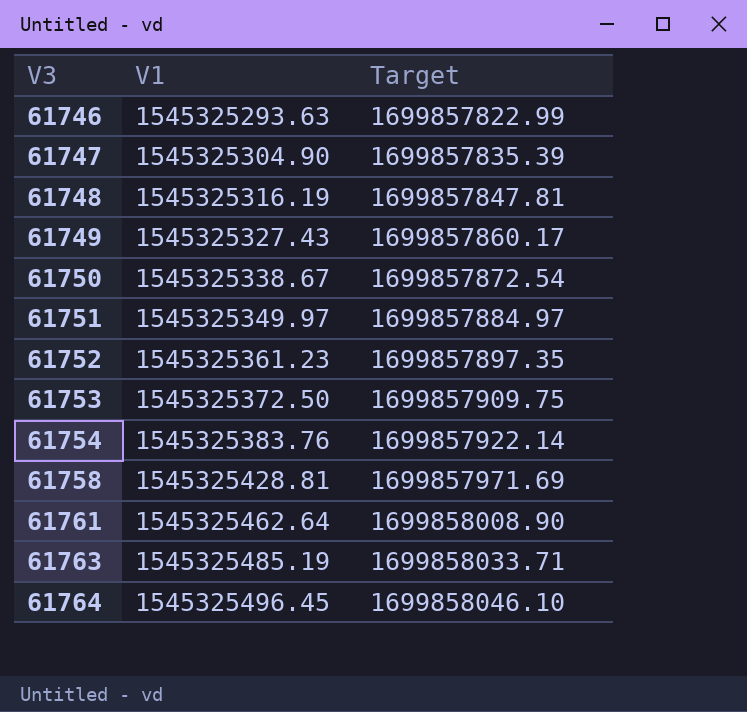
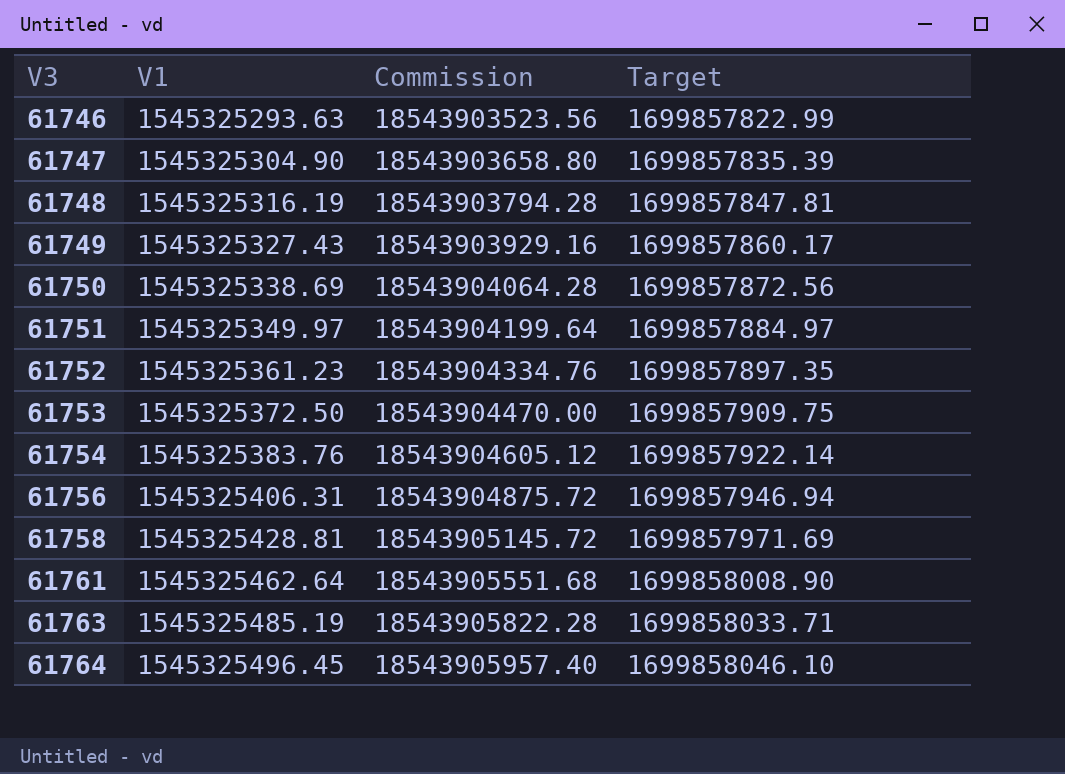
column Commission | formula: none -> [V1] * 12
61750 | V1: 1545325338.67 -> 1545325338.69
61750 | Target: 1699857872.54 -> 1699857872.56
row 61756: none -> 1545325406.31 | 18543904875.72 | 1699857946.94

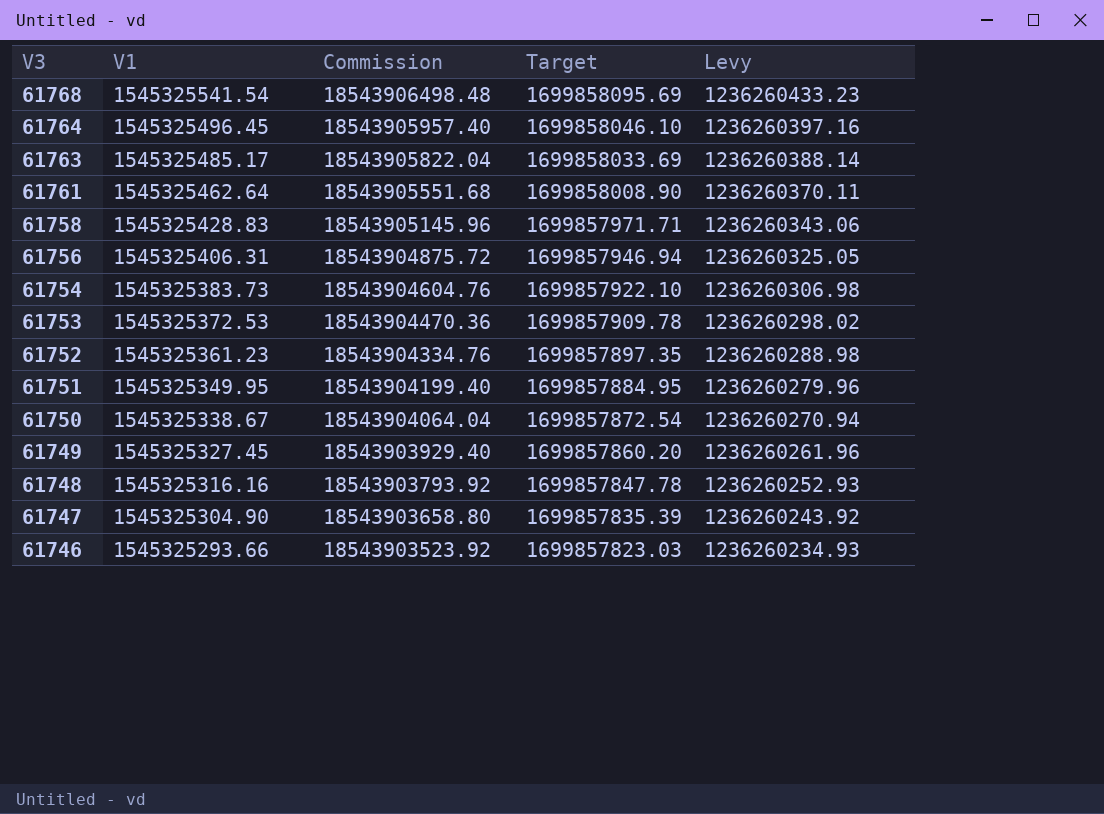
row order: V3 ascending -> V3 descending
column Levy | formula: none -> [V1] * 0.8
row 61768: none -> 1545325541.54 | 18543906498.48 | 1699858095.69 | 1236260433.23
61763 | V1: 1545325485.19 -> 1545325485.17
61763 | Commission: 18543905822.28 -> 18543905822.04
61763 | Target: 1699858033.71 -> 1699858033.69
61758 | V1: 1545325428.81 -> 1545325428.83
61758 | Commission: 18543905145.72 -> 18543905145.96
61758 | Target: 1699857971.69 -> 1699857971.71
61754 | V1: 1545325383.76 -> 1545325383.73
61754 | Commission: 18543904605.12 -> 18543904604.76
61754 | Target: 1699857922.14 -> 1699857922.10
61753 | V1: 1545325372.50 -> 1545325372.53
61753 | Commission: 18543904470.00 -> 18543904470.36
61753 | Target: 1699857909.75 -> 1699857909.78
61751 | V1: 1545325349.97 -> 1545325349.95
61751 | Commission: 18543904199.64 -> 18543904199.40
61751 | Target: 1699857884.97 -> 1699857884.95
61750 | V1: 1545325338.69 -> 1545325338.67
61750 | Commission: 18543904064.28 -> 18543904064.04
61750 | Target: 1699857872.56 -> 1699857872.54
61749 | V1: 1545325327.43 -> 1545325327.45
61749 | Commission: 18543903929.16 -> 18543903929.40
61749 | Target: 1699857860.17 -> 1699857860.20
61748 | V1: 1545325316.19 -> 1545325316.16
61748 | Commission: 18543903794.28 -> 18543903793.92
61748 | Target: 1699857847.81 -> 1699857847.78
61746 | V1: 1545325293.63 -> 1545325293.66
61746 | Commission: 18543903523.56 -> 18543903523.92
61746 | Target: 1699857822.99 -> 1699857823.03

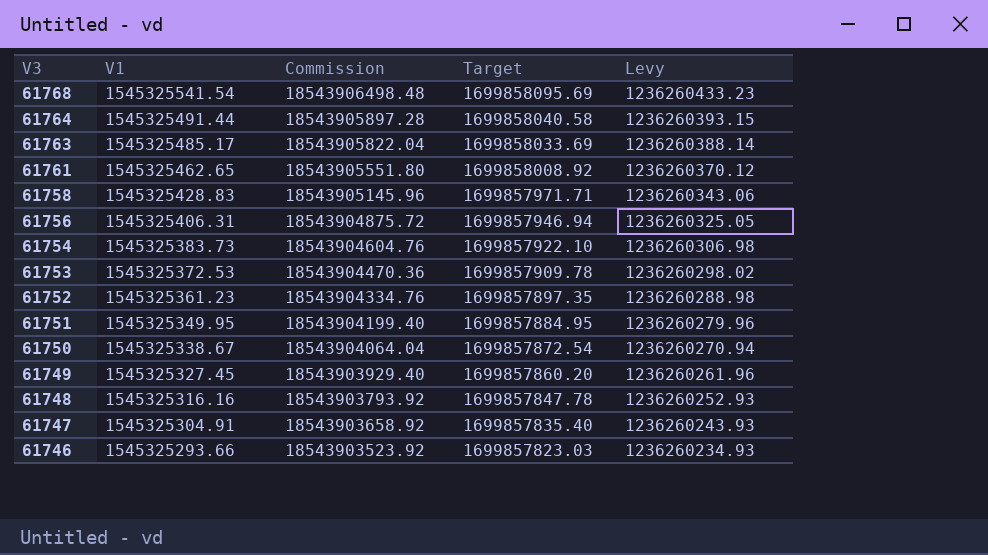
61764 | V1: 1545325496.45 -> 1545325491.44
61764 | Commission: 18543905957.40 -> 18543905897.28
61764 | Target: 1699858046.10 -> 1699858040.58
61764 | Levy: 1236260397.16 -> 1236260393.15
61761 | V1: 1545325462.64 -> 1545325462.65
61761 | Commission: 18543905551.68 -> 18543905551.80
61761 | Target: 1699858008.90 -> 1699858008.92
61761 | Levy: 1236260370.11 -> 1236260370.12
61747 | V1: 1545325304.90 -> 1545325304.91
61747 | Commission: 18543903658.80 -> 18543903658.92
61747 | Target: 1699857835.39 -> 1699857835.40
61747 | Levy: 1236260243.92 -> 1236260243.93

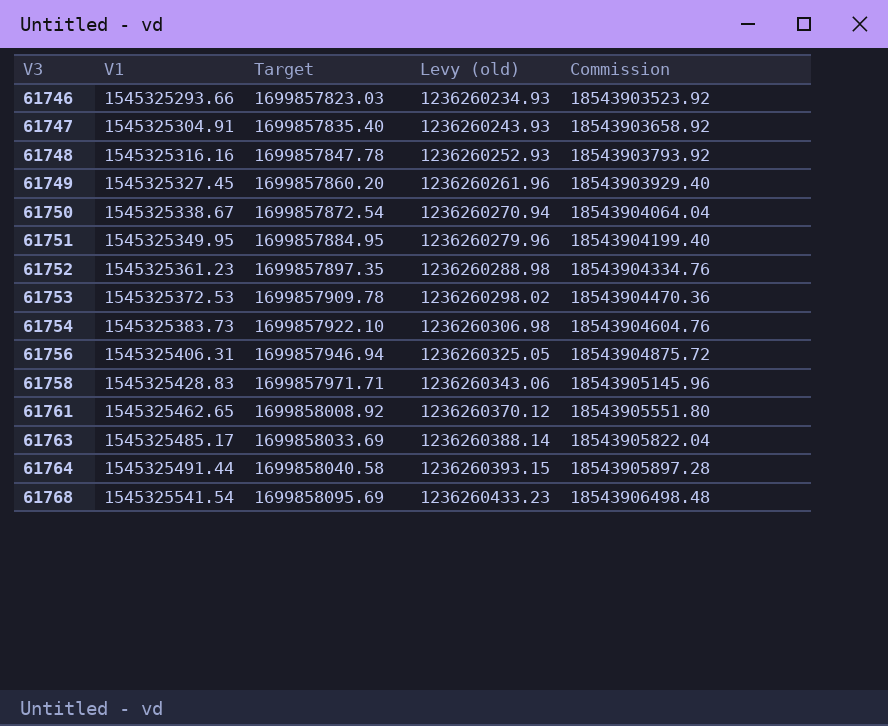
row order: V3 descending -> V3 ascending
column name: Levy -> Levy (old)
column Commission | position: 3 -> 5

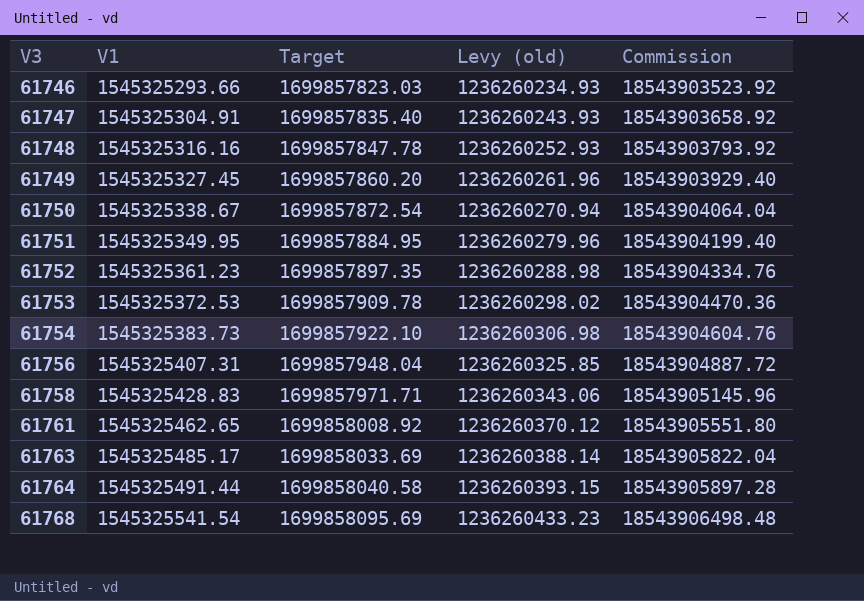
61756 | V1: 1545325406.31 -> 1545325407.31
61756 | Target: 1699857946.94 -> 1699857948.04
61756 | Levy (old): 1236260325.05 -> 1236260325.85
61756 | Commission: 18543904875.72 -> 18543904887.72

